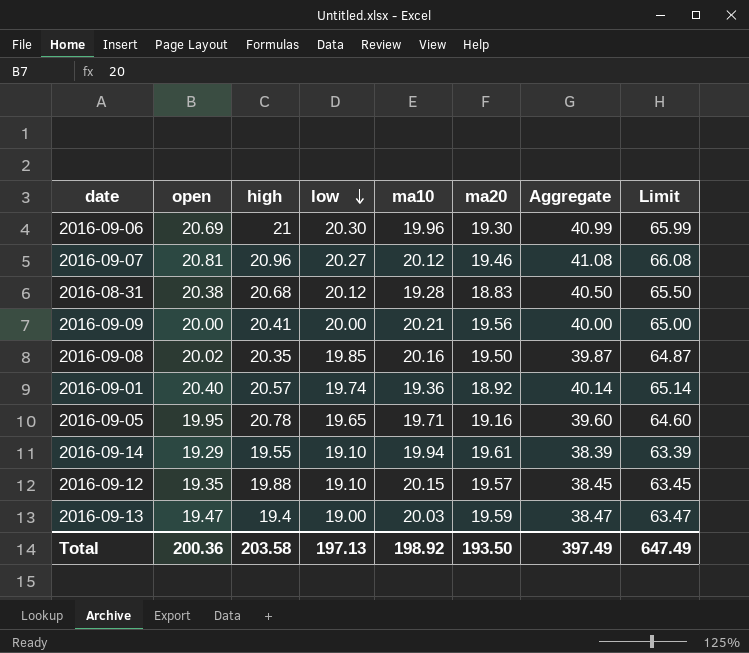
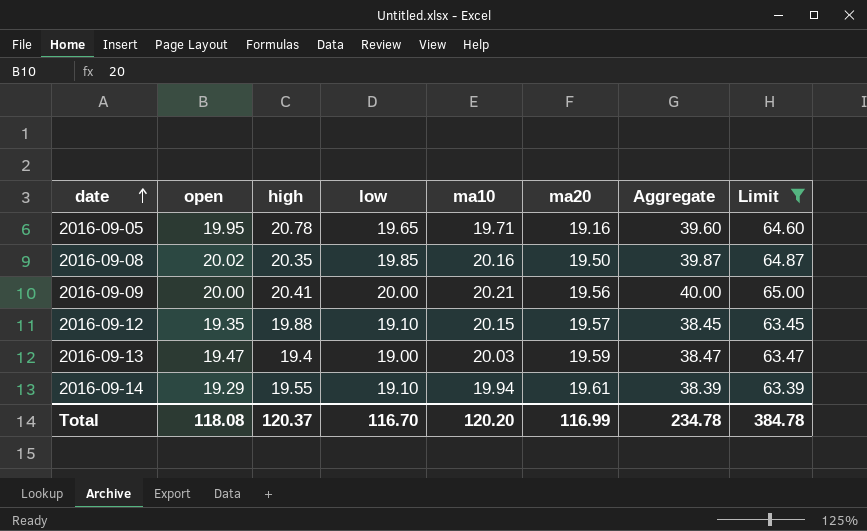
filter: none -> Limit <= 65.00
row order: low descending -> date ascending
Total | open: 200.36 -> 118.08
Total | high: 203.58 -> 120.37
Total | low: 197.13 -> 116.70
Total | ma10: 198.92 -> 120.20
Total | ma20: 193.50 -> 116.99
Total | Aggregate: 397.49 -> 234.78
Total | Limit: 647.49 -> 384.78

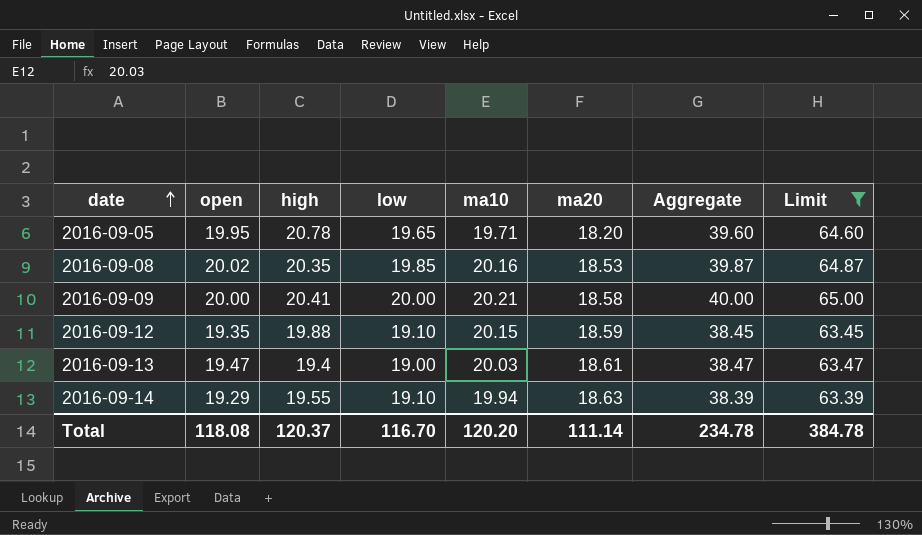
2016-09-05 | ma20: 19.16 -> 18.20
2016-09-08 | ma20: 19.50 -> 18.53
2016-09-09 | ma20: 19.56 -> 18.58
2016-09-12 | ma20: 19.57 -> 18.59
2016-09-13 | ma20: 19.59 -> 18.61
2016-09-14 | ma20: 19.61 -> 18.63
Total | ma20: 116.99 -> 111.14

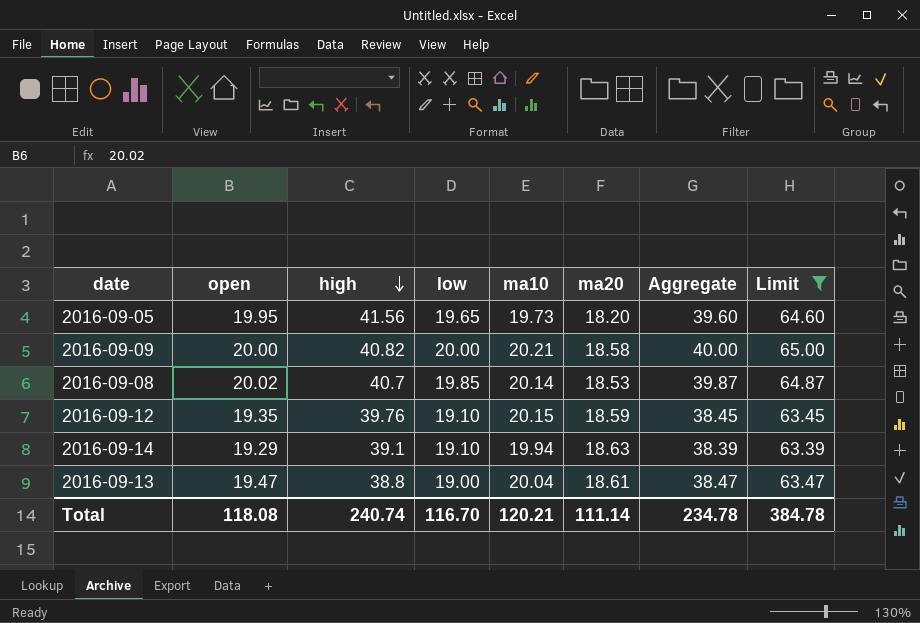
row order: date ascending -> high descending
2016-09-05 | high: 20.78 -> 41.56
2016-09-05 | ma10: 19.71 -> 19.73
2016-09-09 | high: 20.41 -> 40.82
2016-09-08 | high: 20.35 -> 40.7
2016-09-08 | ma10: 20.16 -> 20.14
2016-09-12 | high: 19.88 -> 39.76
2016-09-14 | high: 19.55 -> 39.1
2016-09-13 | high: 19.4 -> 38.8
2016-09-13 | ma10: 20.03 -> 20.04
Total | high: 120.37 -> 240.74
Total | ma10: 120.20 -> 120.21

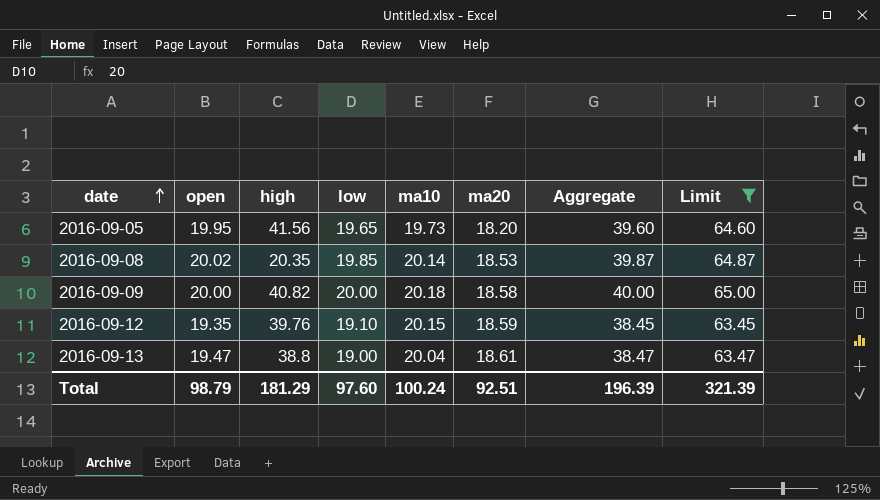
row order: high descending -> date ascending
row 2016-09-14: 19.29 | 39.1 | 19.10 | 19.94 | 18.63 | 38.39 | 63.39 -> none
2016-09-08 | high: 40.7 -> 20.35
2016-09-09 | ma10: 20.21 -> 20.18
Total | open: 118.08 -> 98.79
Total | high: 240.74 -> 181.29
Total | low: 116.70 -> 97.60
Total | ma10: 120.21 -> 100.24
Total | ma20: 111.14 -> 92.51
Total | Aggregate: 234.78 -> 196.39
Total | Limit: 384.78 -> 321.39

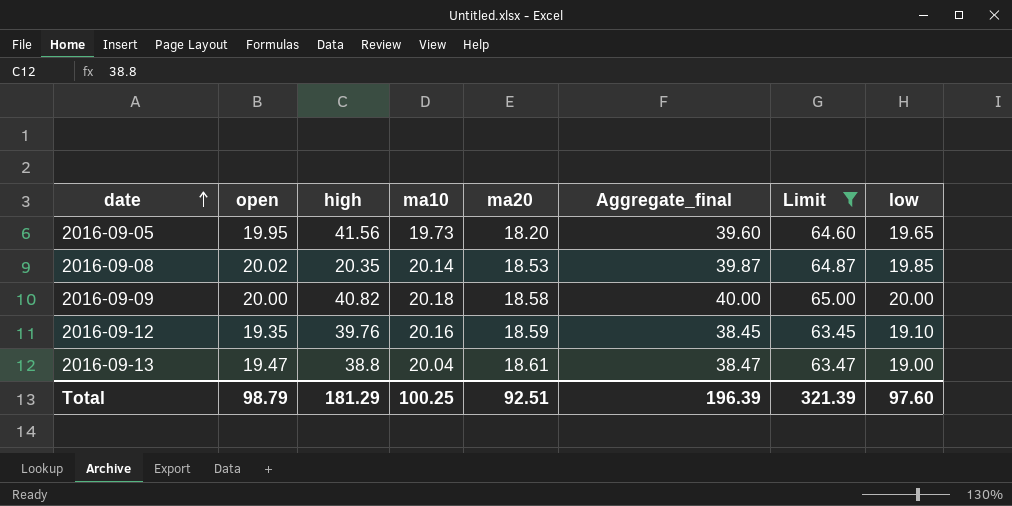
column name: Aggregate -> Aggregate_final
column low | position: 4 -> 8
2016-09-12 | ma10: 20.15 -> 20.16
Total | ma10: 100.24 -> 100.25

